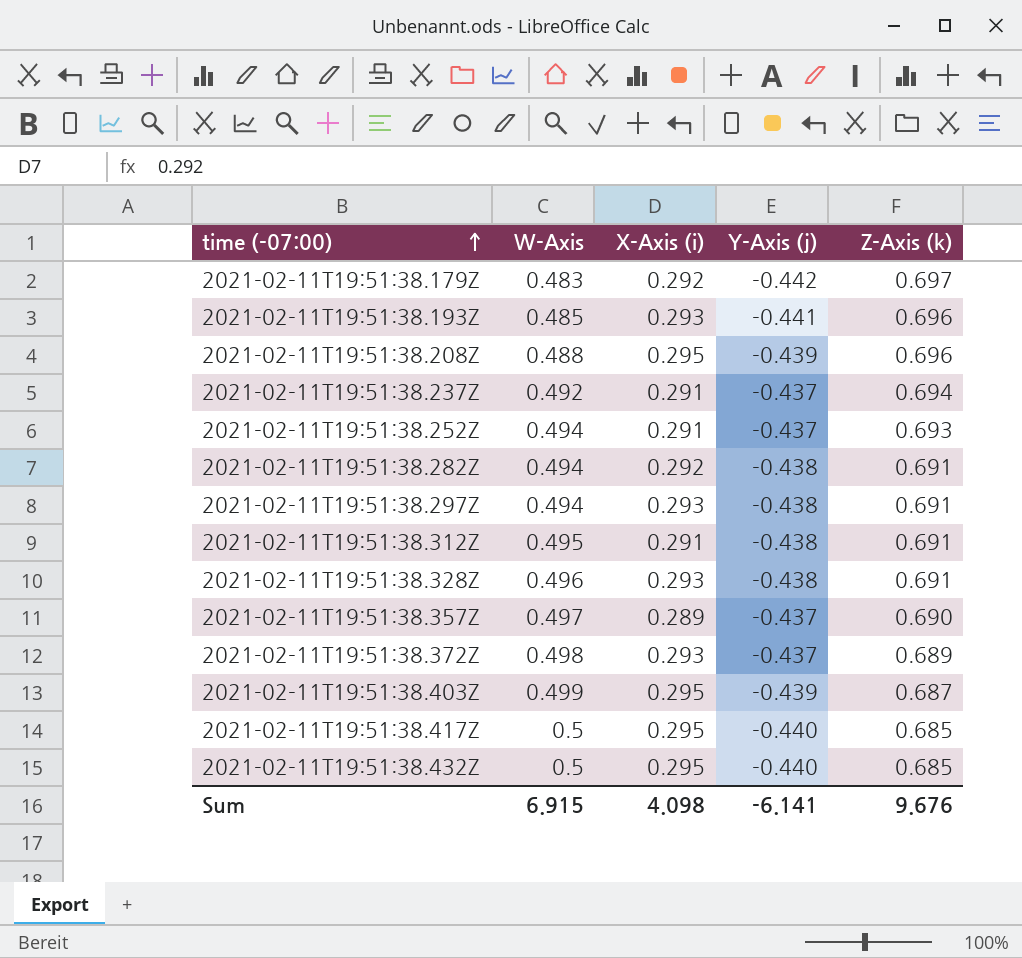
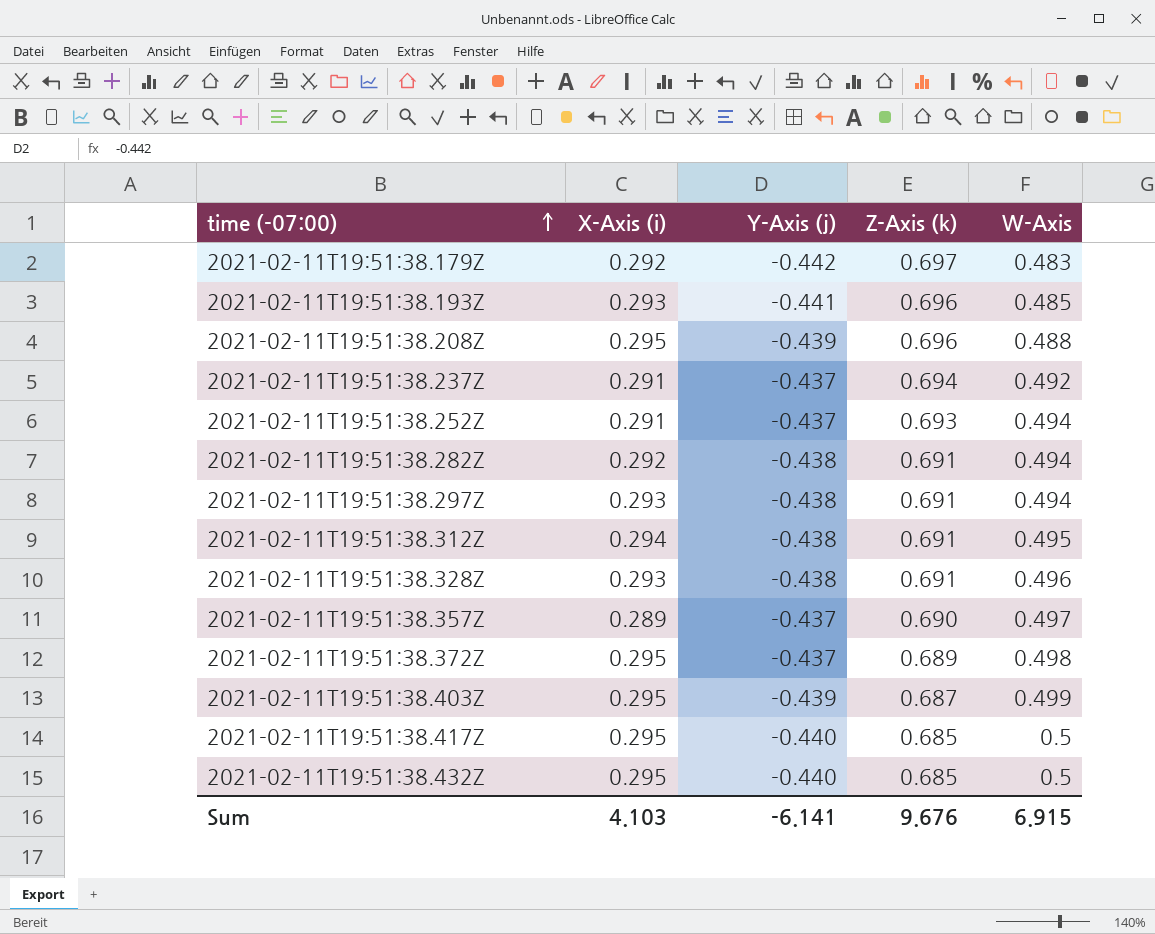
column W-Axis | position: 2 -> 5
2021-02-11T19:51:38.312Z | X-Axis (i): 0.291 -> 0.294
2021-02-11T19:51:38.372Z | X-Axis (i): 0.293 -> 0.295
Sum | X-Axis (i): 4.098 -> 4.103

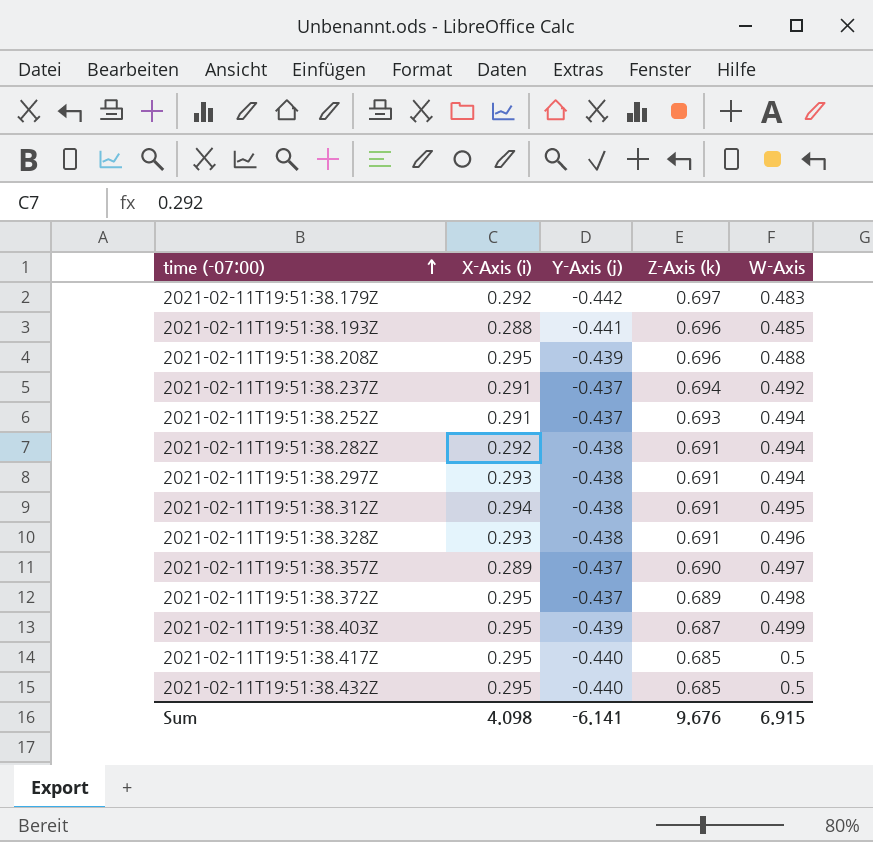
2021-02-11T19:51:38.193Z | X-Axis (i): 0.293 -> 0.288
Sum | X-Axis (i): 4.103 -> 4.098

